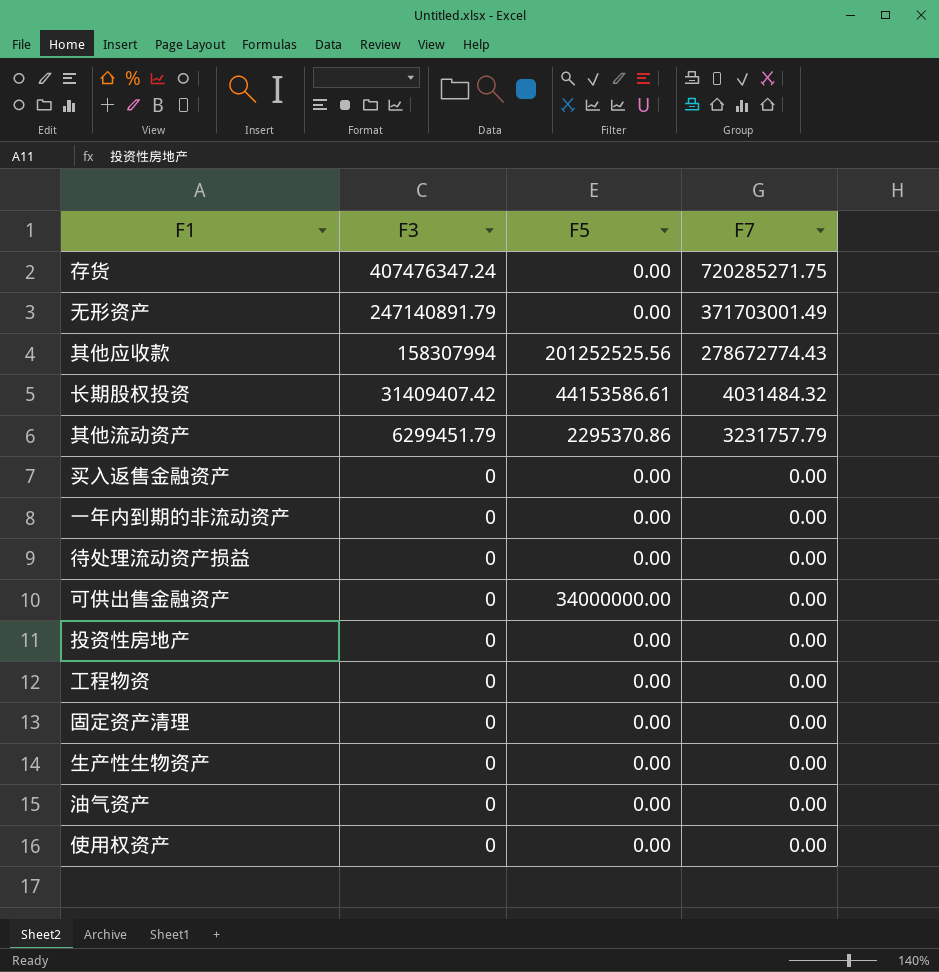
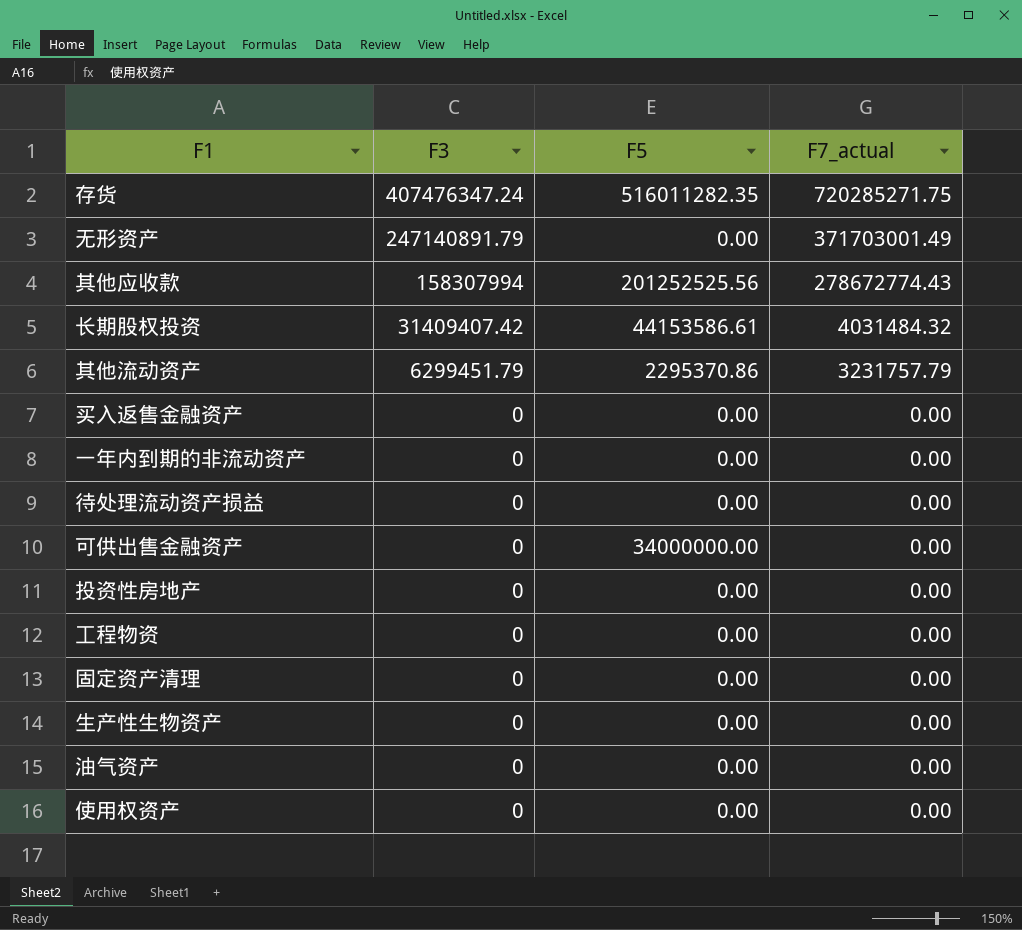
column name: F7 -> F7_actual
存货 | F5: 0.00 -> 516011282.35

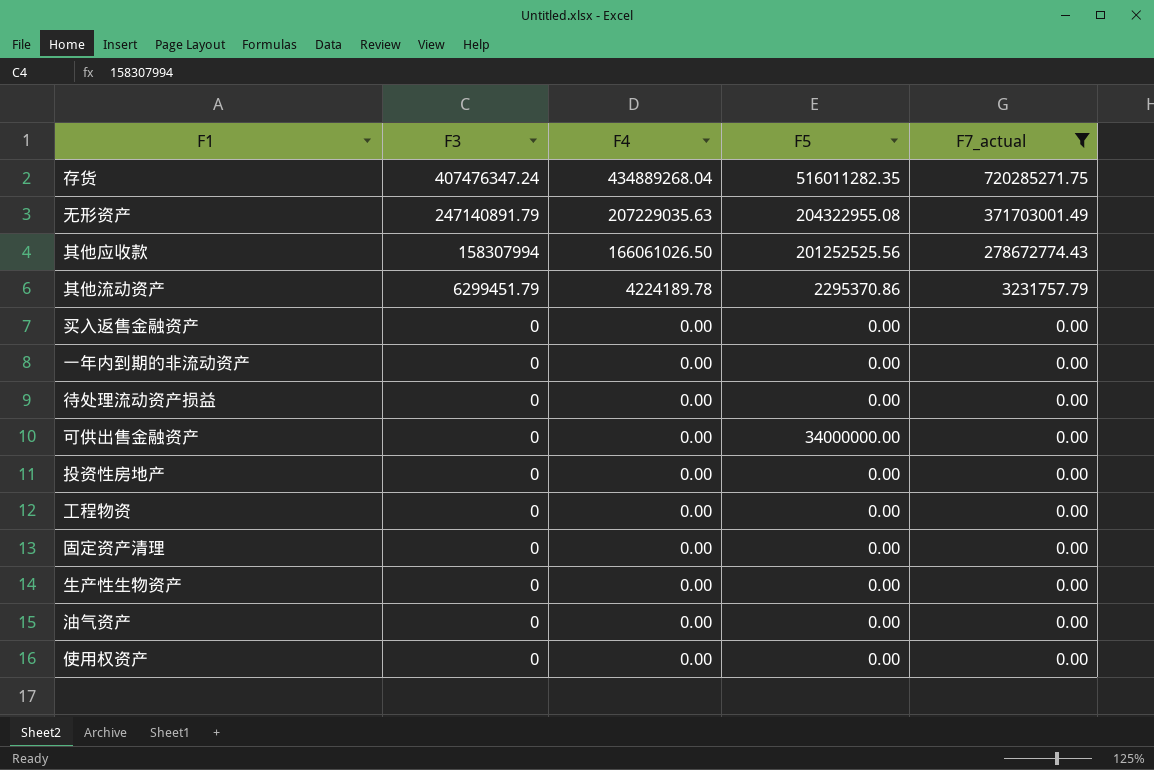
filter: none -> F7_actual != 4031484.32
column F4 | position: none -> 3
无形资产 | F5: 0.00 -> 204322955.08

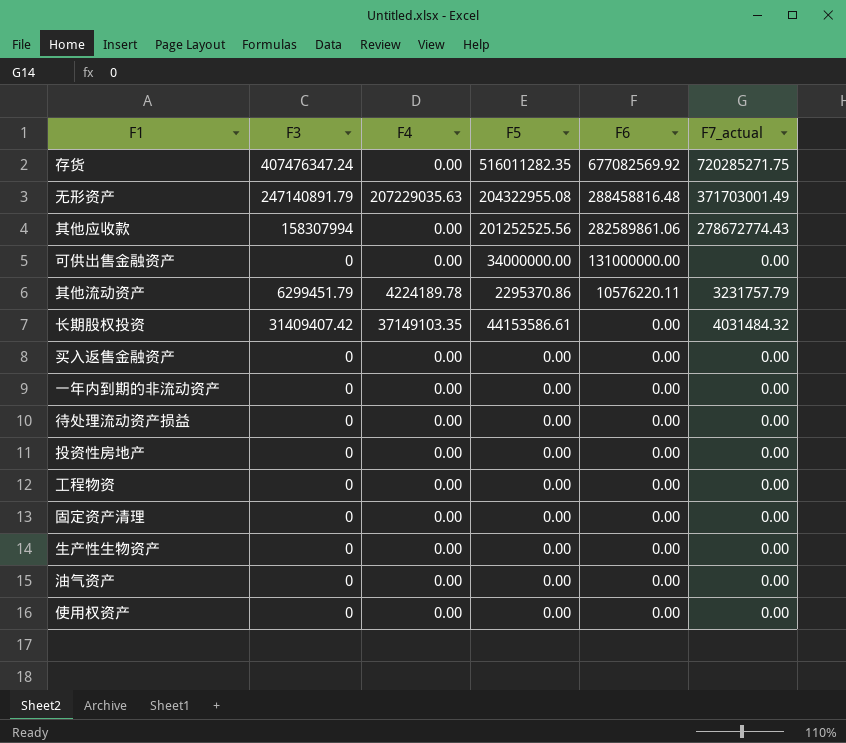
filter: F7_actual != 4031484.32 -> none
row order: F3 descending -> F6 descending
column F6 | position: none -> 5
存货 | F4: 434889268.04 -> 0.00
其他应收款 | F4: 166061026.50 -> 0.00

